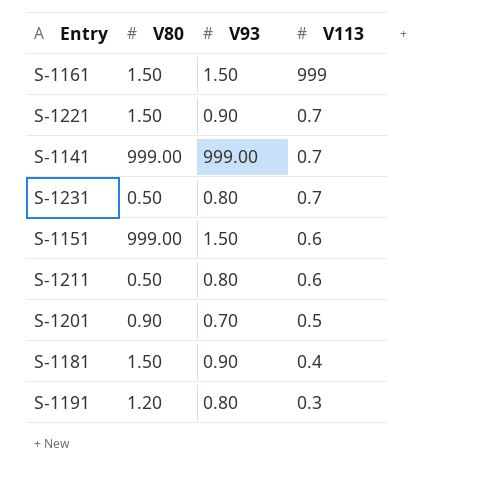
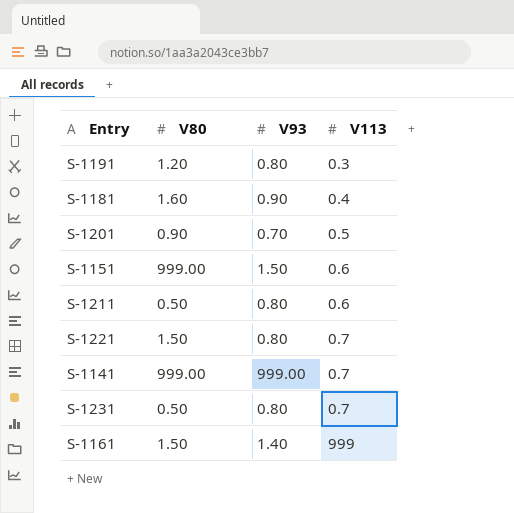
row order: V113 descending -> V113 ascending
S-1181 | V80: 1.50 -> 1.60
S-1221 | V93: 0.90 -> 0.80
S-1161 | V93: 1.50 -> 1.40

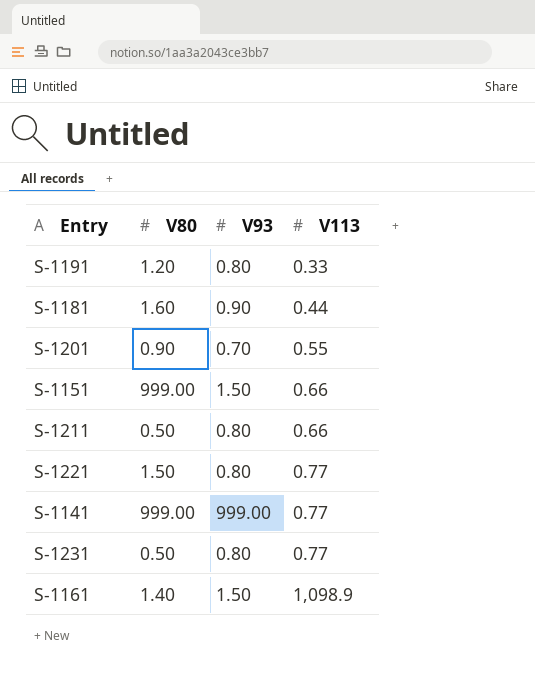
S-1191 | V113: 0.3 -> 0.33
S-1181 | V113: 0.4 -> 0.44
S-1201 | V113: 0.5 -> 0.55
S-1151 | V113: 0.6 -> 0.66
S-1211 | V113: 0.6 -> 0.66
S-1221 | V113: 0.7 -> 0.77
S-1141 | V113: 0.7 -> 0.77
S-1231 | V113: 0.7 -> 0.77
S-1161 | V80: 1.50 -> 1.40
S-1161 | V93: 1.40 -> 1.50
S-1161 | V113: 999 -> 1,098.9

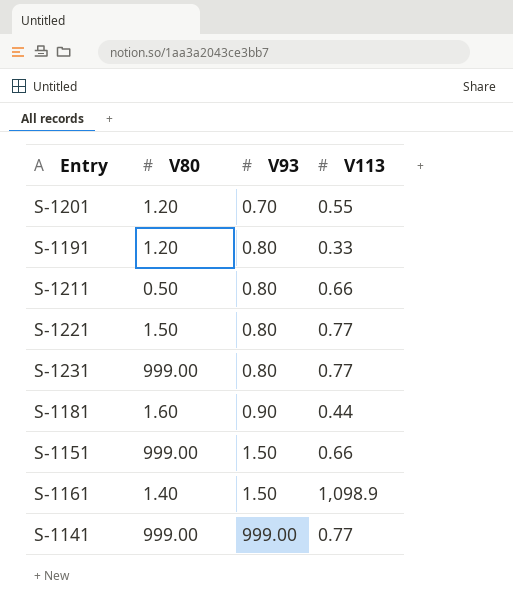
row order: V113 ascending -> V93 ascending
S-1201 | V80: 0.90 -> 1.20
S-1231 | V80: 0.50 -> 999.00

